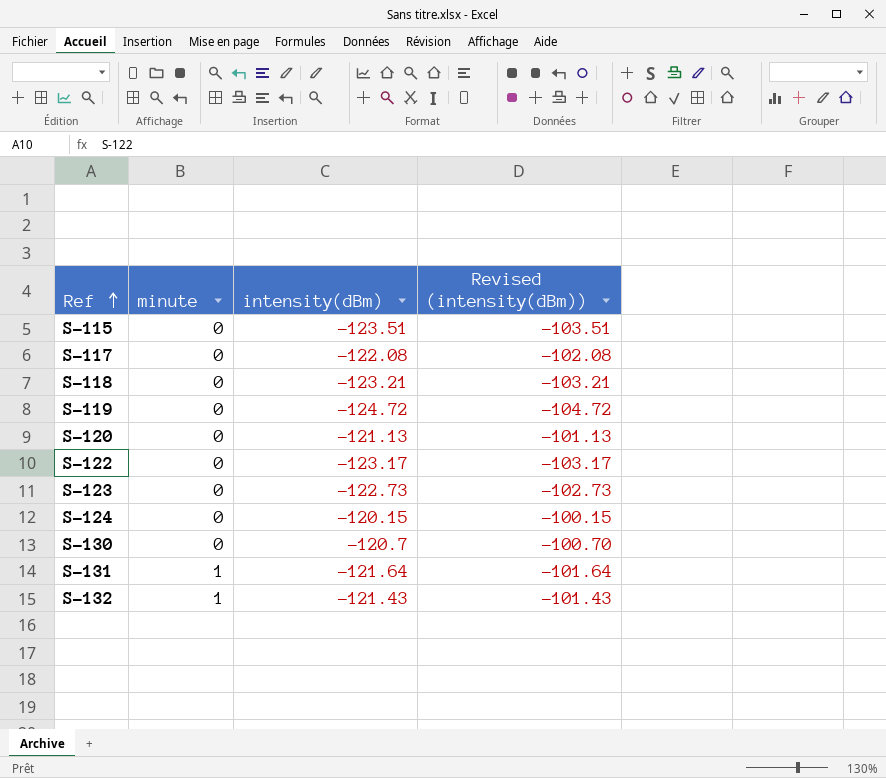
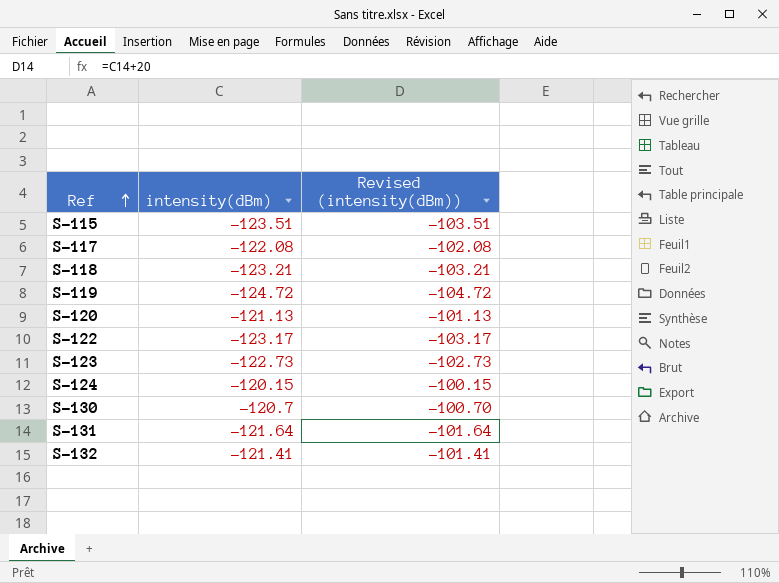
column minute | position: 2 -> none
S-132 | intensity(dBm): -121.43 -> -121.41
S-132 | Revised (intensity(dBm)): -101.43 -> -101.41

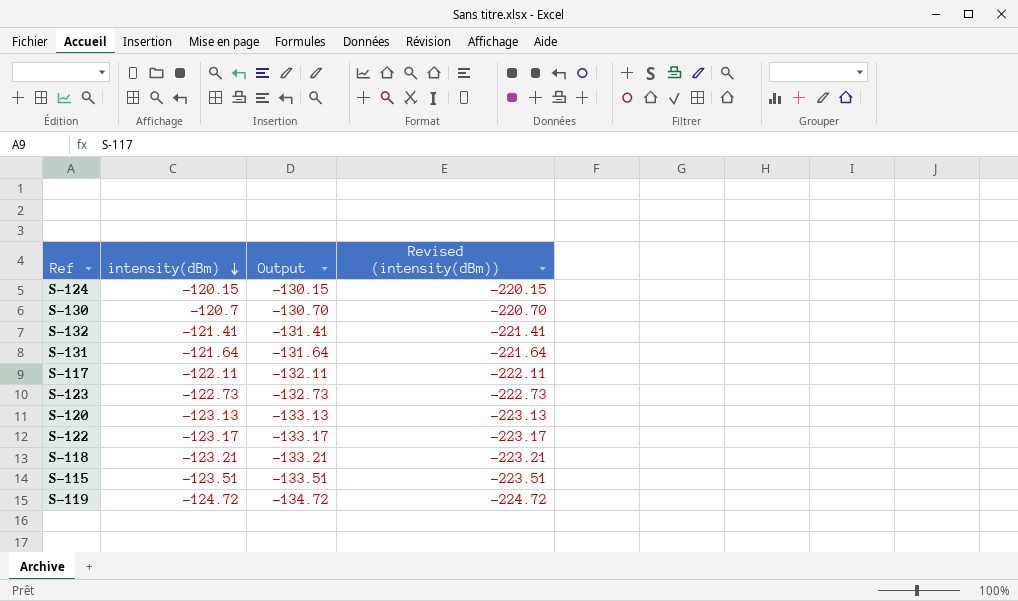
row order: Ref ascending -> intensity(dBm) descending
column Output | formula: none -> [intensity(dBm)] - 10
column Revised (intensity(dBm)) | formula: [intensity(dBm)] + 20 -> [intensity(dBm)] - 100
S-117 | intensity(dBm): -122.08 -> -122.11
S-120 | intensity(dBm): -121.13 -> -123.13

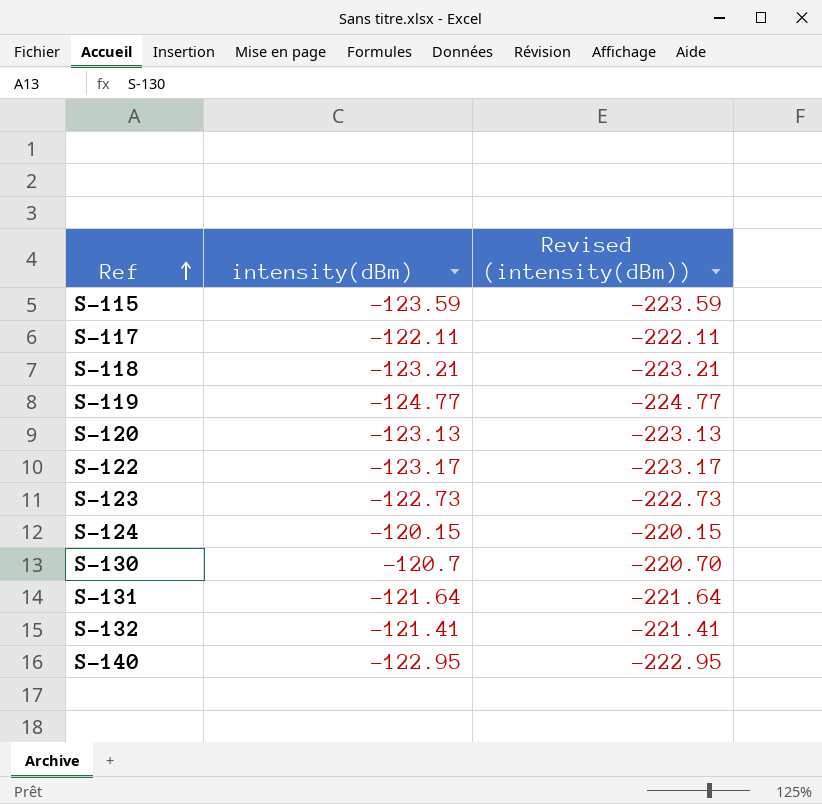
row order: intensity(dBm) descending -> Ref ascending
column Output | formula: [intensity(dBm)] - 10 -> none
S-115 | intensity(dBm): -123.51 -> -123.59
S-115 | Revised (intensity(dBm)): -223.51 -> -223.59
S-119 | intensity(dBm): -124.72 -> -124.77
S-119 | Revised (intensity(dBm)): -224.72 -> -224.77
row S-140: none -> -122.95 | -222.95

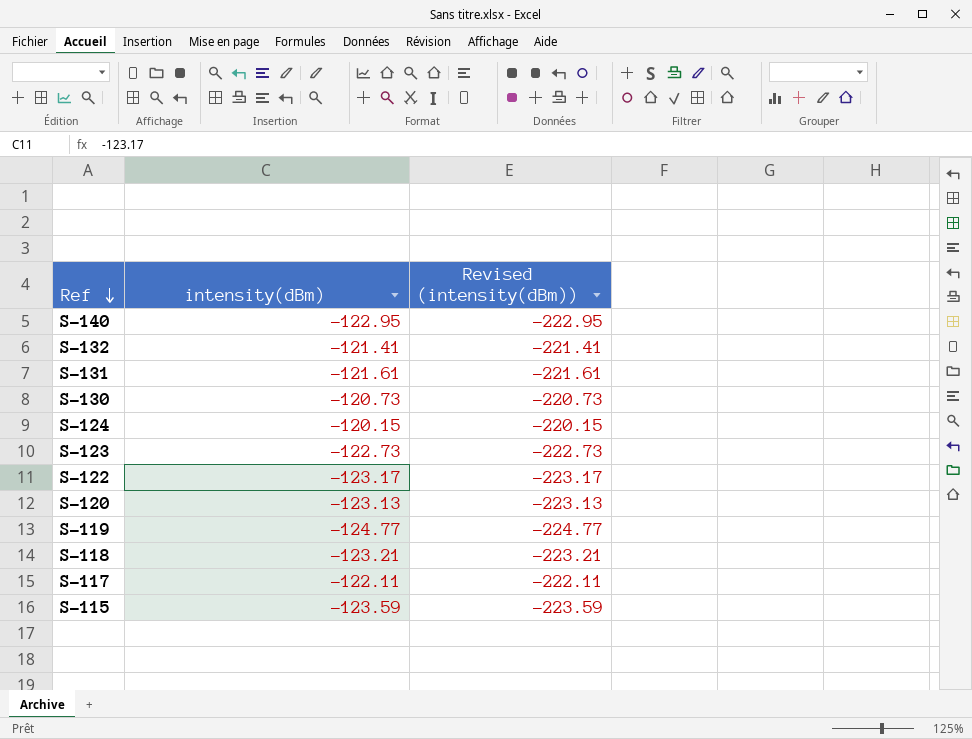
row order: Ref ascending -> Ref descending
S-131 | intensity(dBm): -121.64 -> -121.61
S-131 | Revised (intensity(dBm)): -221.64 -> -221.61
S-130 | intensity(dBm): -120.7 -> -120.73
S-130 | Revised (intensity(dBm)): -220.70 -> -220.73

